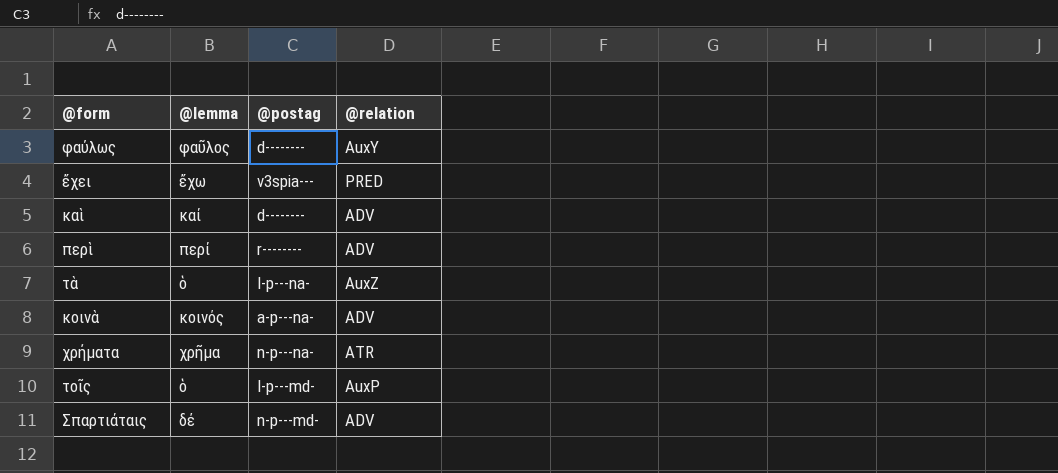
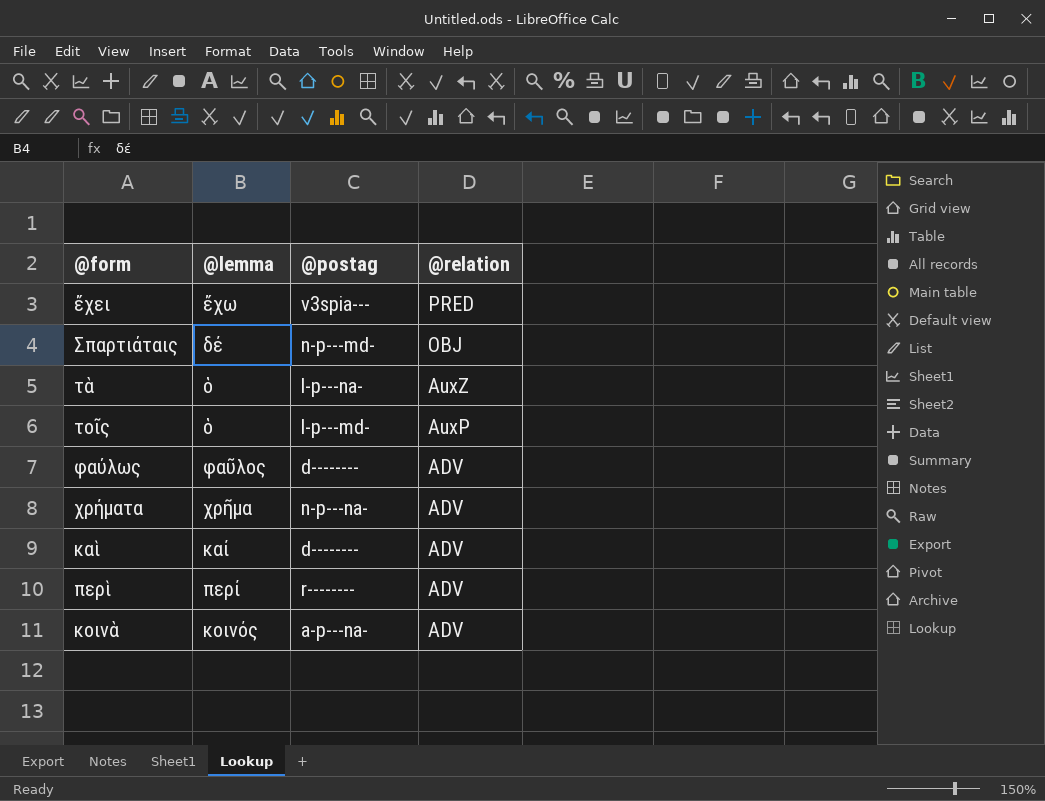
row order: none -> @relation descending
Σπαρτιάταις | @relation: ADV -> OBJ
φαύλως | @relation: AuxY -> ADV
χρήματα | @relation: ATR -> ADV

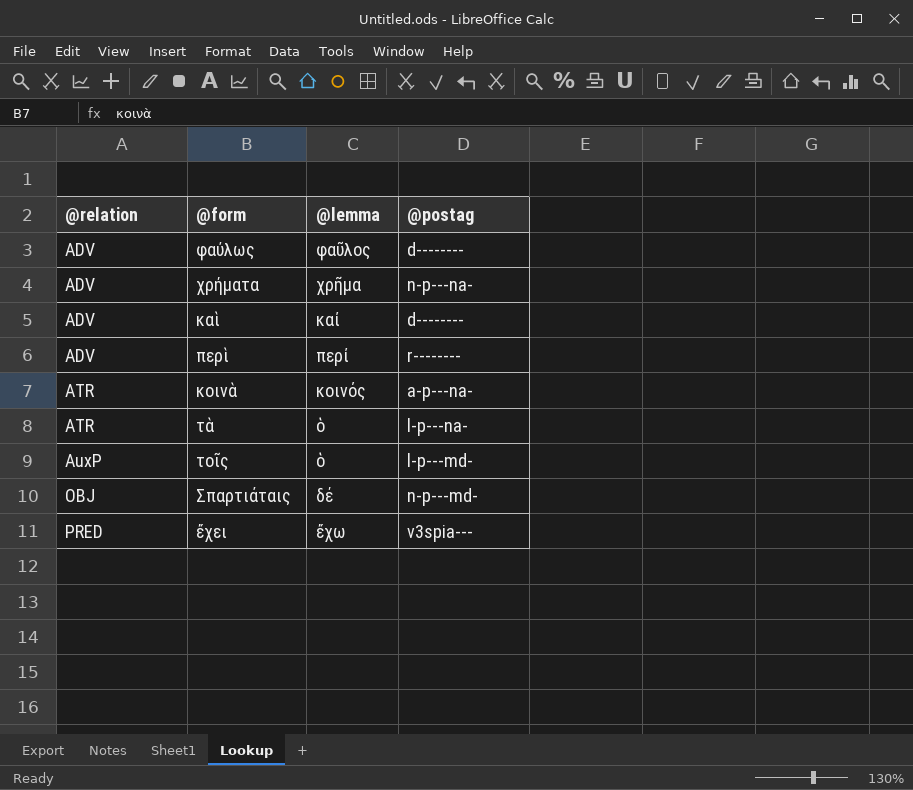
row order: @relation descending -> @relation ascending
column @relation | position: 4 -> 1
κοινὰ | @relation: ADV -> ATR
τὰ | @relation: AuxZ -> ATR

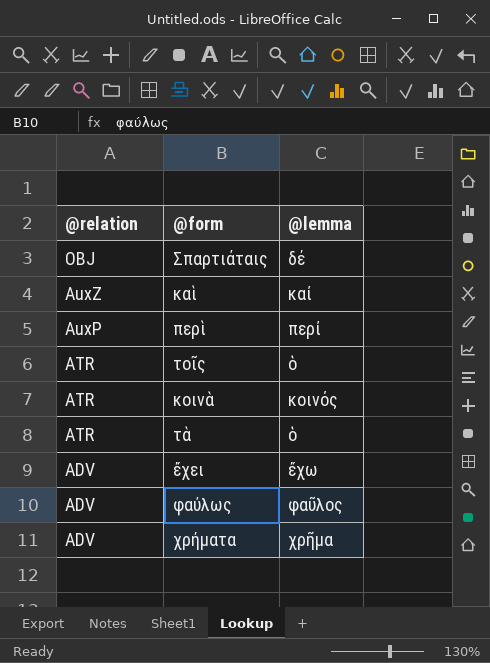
row order: @relation ascending -> @relation descending
column @postag | position: 4 -> none
καὶ | @relation: ADV -> AuxZ
περὶ | @relation: ADV -> AuxP
τοῖς | @relation: AuxP -> ATR
ἔχει | @relation: PRED -> ADV

